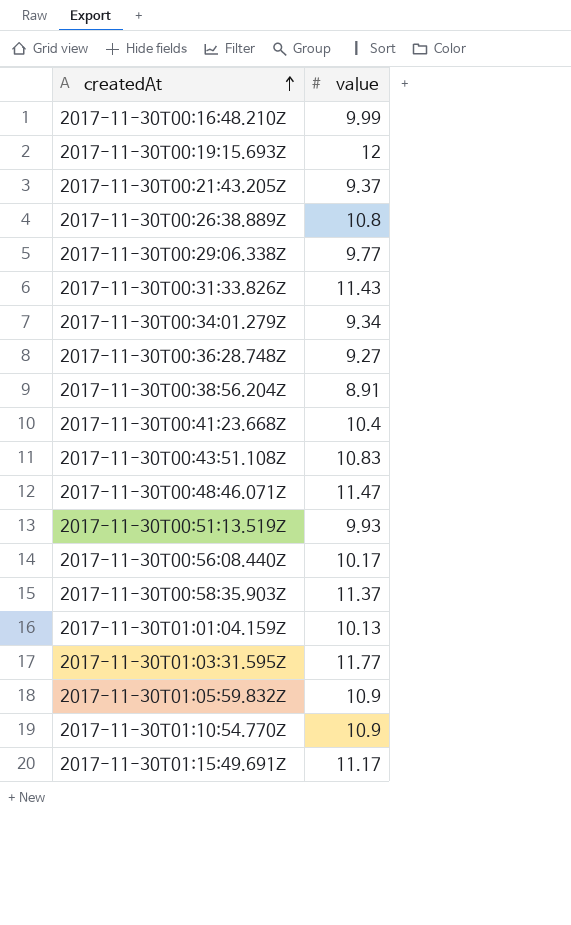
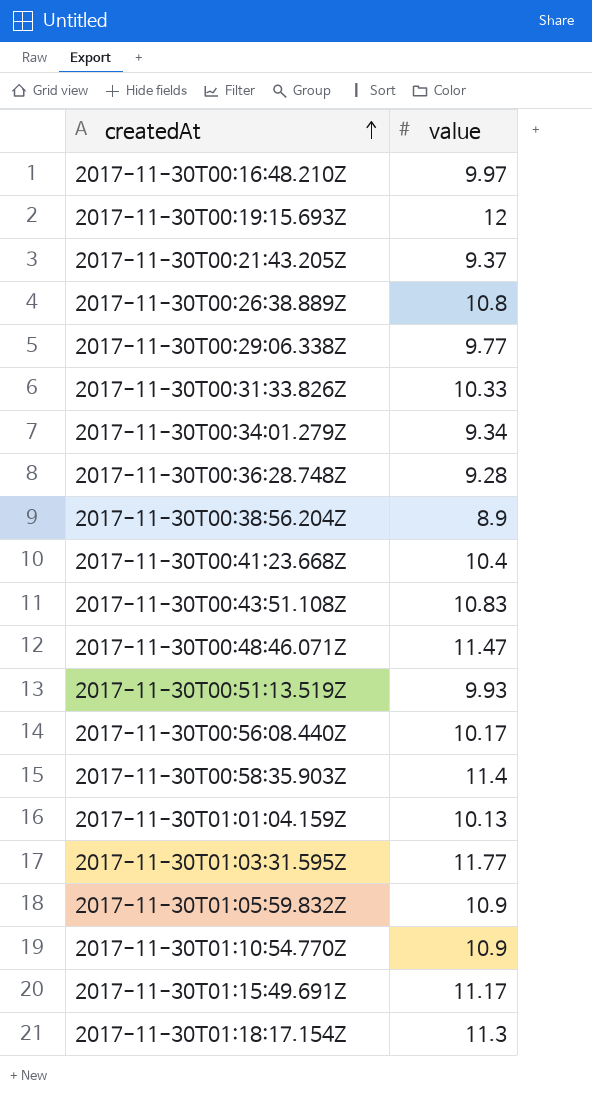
2017-11-30T00:16:48.210Z | value: 9.99 -> 9.97
2017-11-30T00:31:33.826Z | value: 11.43 -> 10.33
2017-11-30T00:36:28.748Z | value: 9.27 -> 9.28
2017-11-30T00:38:56.204Z | value: 8.91 -> 8.9
2017-11-30T00:58:35.903Z | value: 11.37 -> 11.4
row 2017-11-30T01:18:17.154Z: none -> 11.3

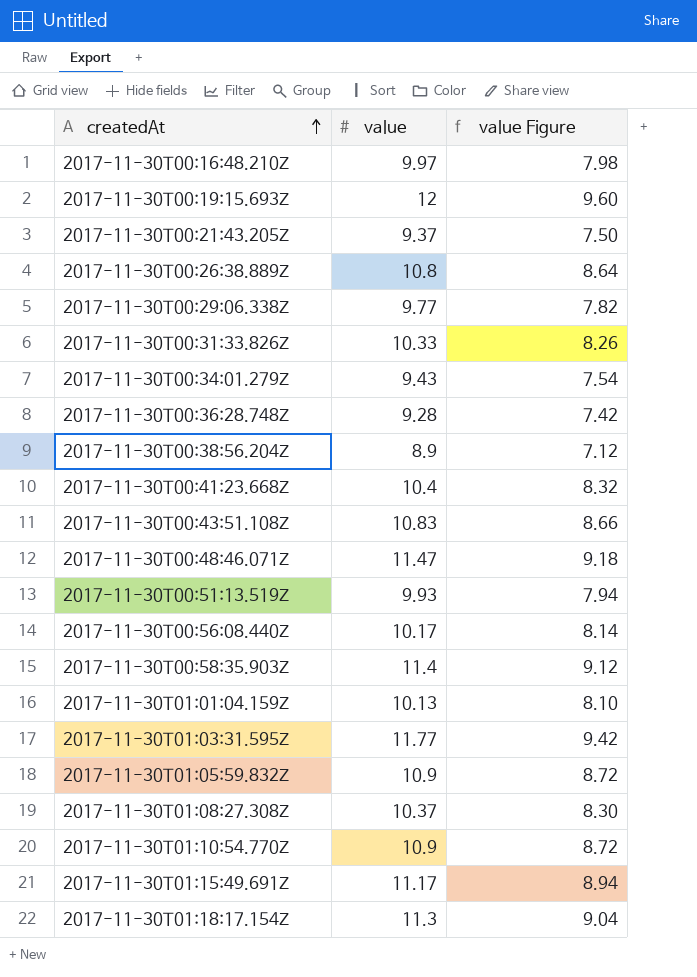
column value Figure | formula: none -> [value] * 0.8
2017-11-30T00:34:01.279Z | value: 9.34 -> 9.43
row 2017-11-30T01:08:27.308Z: none -> 10.37 | 8.30

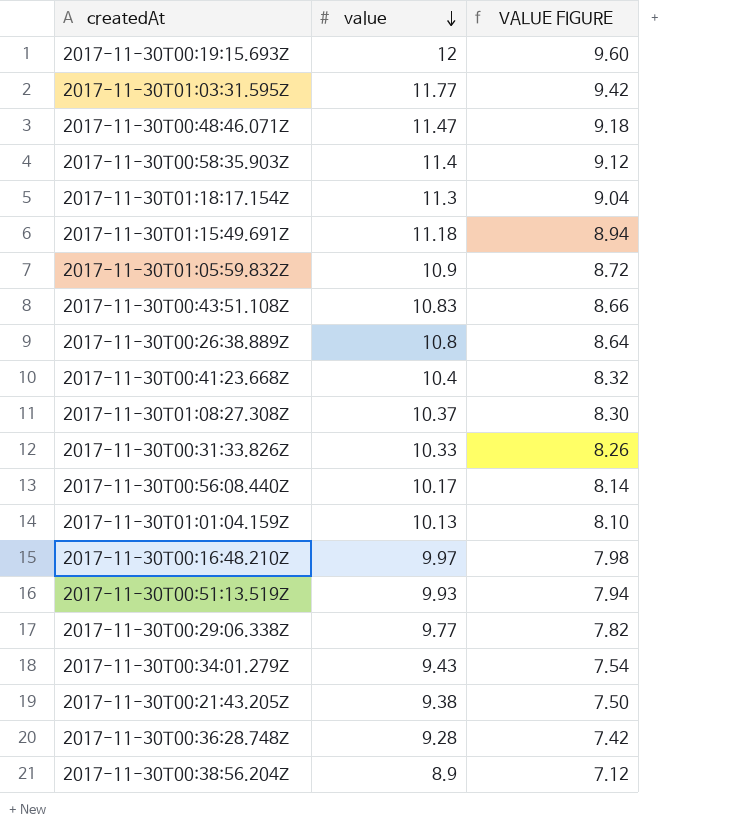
row order: createdAt ascending -> value descending
column name: value Figure -> VALUE FIGURE
row 2017-11-30T01:10:54.770Z: 10.9 | 8.72 -> none
2017-11-30T01:15:49.691Z | value: 11.17 -> 11.18
2017-11-30T00:21:43.205Z | value: 9.37 -> 9.38

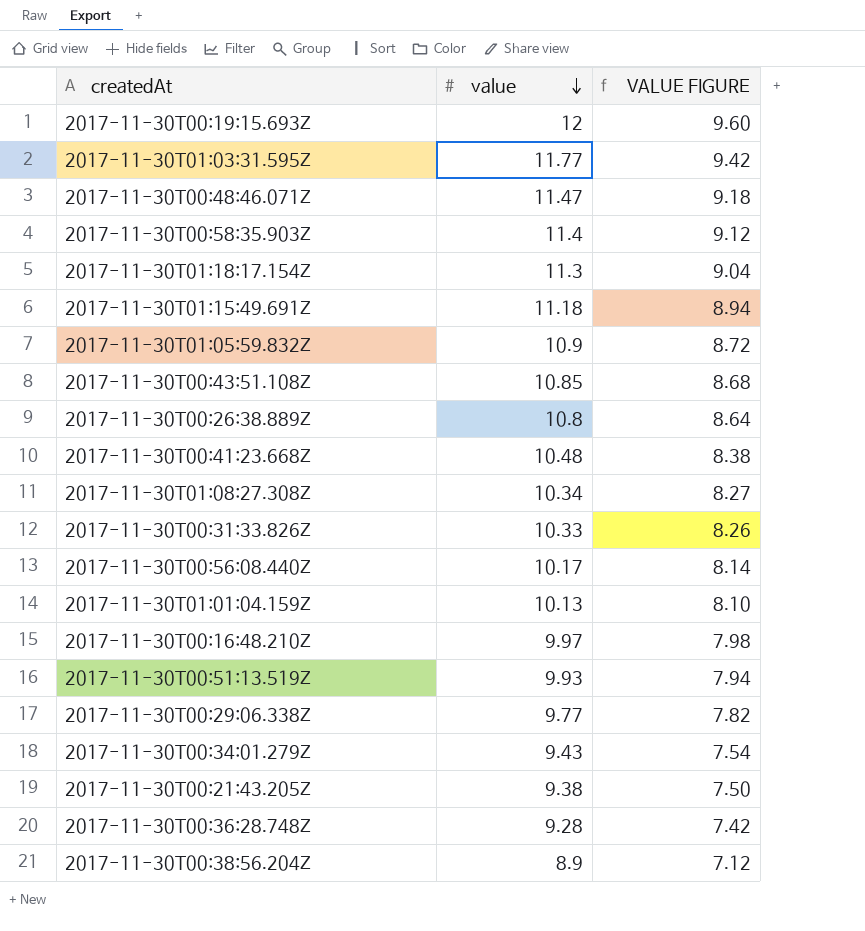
2017-11-30T00:43:51.108Z | value: 10.83 -> 10.85
2017-11-30T00:43:51.108Z | VALUE FIGURE: 8.66 -> 8.68
2017-11-30T00:41:23.668Z | value: 10.4 -> 10.48
2017-11-30T00:41:23.668Z | VALUE FIGURE: 8.32 -> 8.38
2017-11-30T01:08:27.308Z | value: 10.37 -> 10.34
2017-11-30T01:08:27.308Z | VALUE FIGURE: 8.30 -> 8.27

